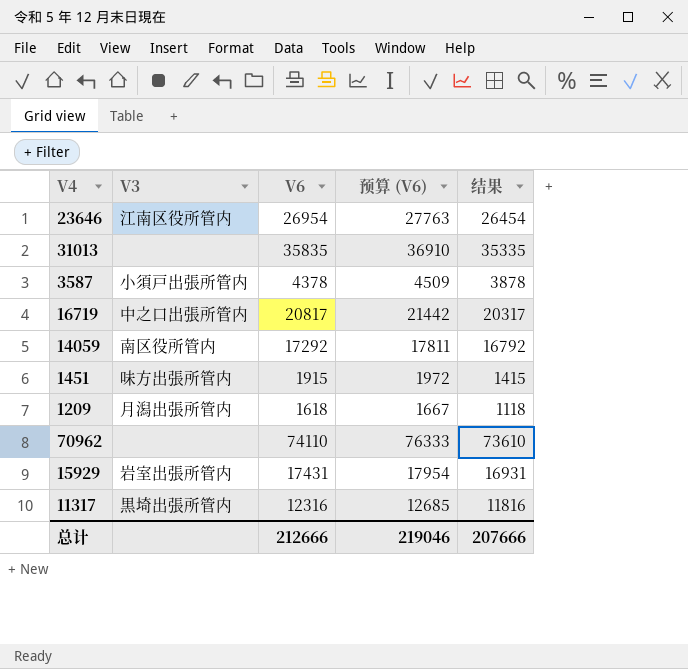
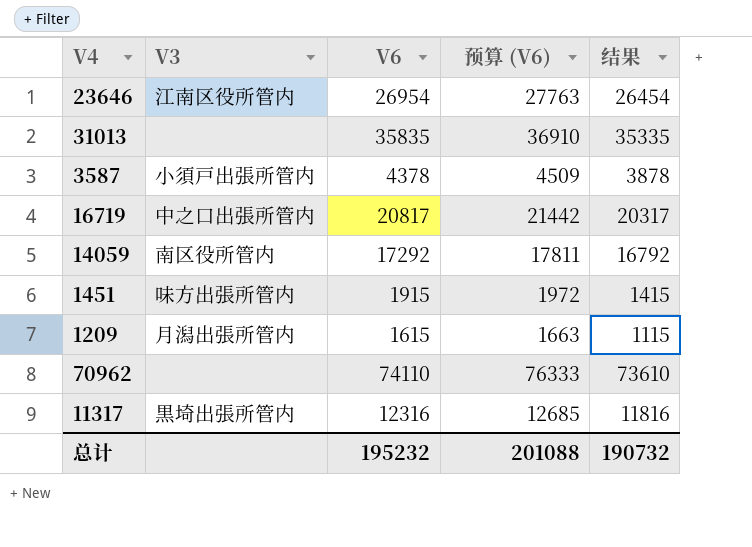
row 15929: 岩室出張所管内 | 17431 | 17954 | 16931 -> none
1209 | V6: 1618 -> 1615
1209 | 预算 (V6): 1667 -> 1663
1209 | 结果: 1118 -> 1115
总计 | V6: 212666 -> 195232
总计 | 预算 (V6): 219046 -> 201088
总计 | 结果: 207666 -> 190732

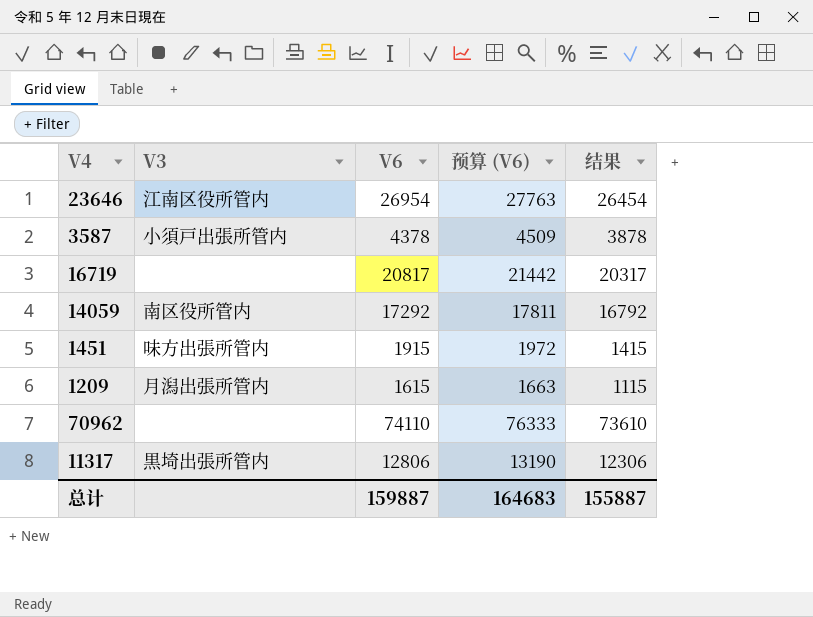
row 31013: none | 35835 | 36910 | 35335 -> none
16719 | V3: 中之口出張所管内 -> none
11317 | V6: 12316 -> 12806
11317 | 预算 (V6): 12685 -> 13190
11317 | 结果: 11816 -> 12306
总计 | V6: 195232 -> 159887
总计 | 预算 (V6): 201088 -> 164683
总计 | 结果: 190732 -> 155887

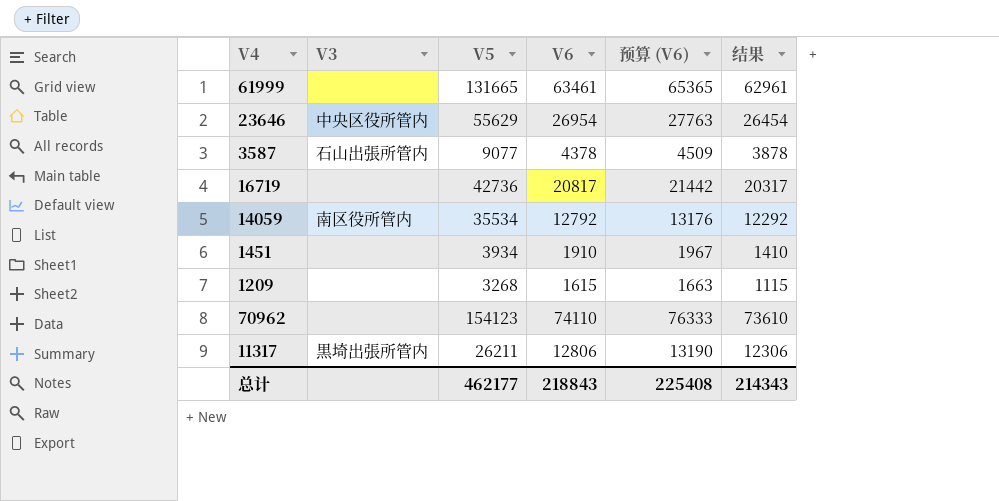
column V5 | position: none -> 3
row 61999: none -> none | 131665 | 63461 | 65365 | 62961
23646 | V3: 江南区役所管内 -> 中央区役所管内
3587 | V3: 小須戸出張所管内 -> 石山出張所管内
14059 | V6: 17292 -> 12792
14059 | 预算 (V6): 17811 -> 13176
14059 | 结果: 16792 -> 12292
1451 | V3: 味方出張所管内 -> none
1451 | V6: 1915 -> 1910
1451 | 预算 (V6): 1972 -> 1967
1451 | 结果: 1415 -> 1410
1209 | V3: 月潟出張所管内 -> none
总计 | V6: 159887 -> 218843
总计 | 预算 (V6): 164683 -> 225408
总计 | 结果: 155887 -> 214343

